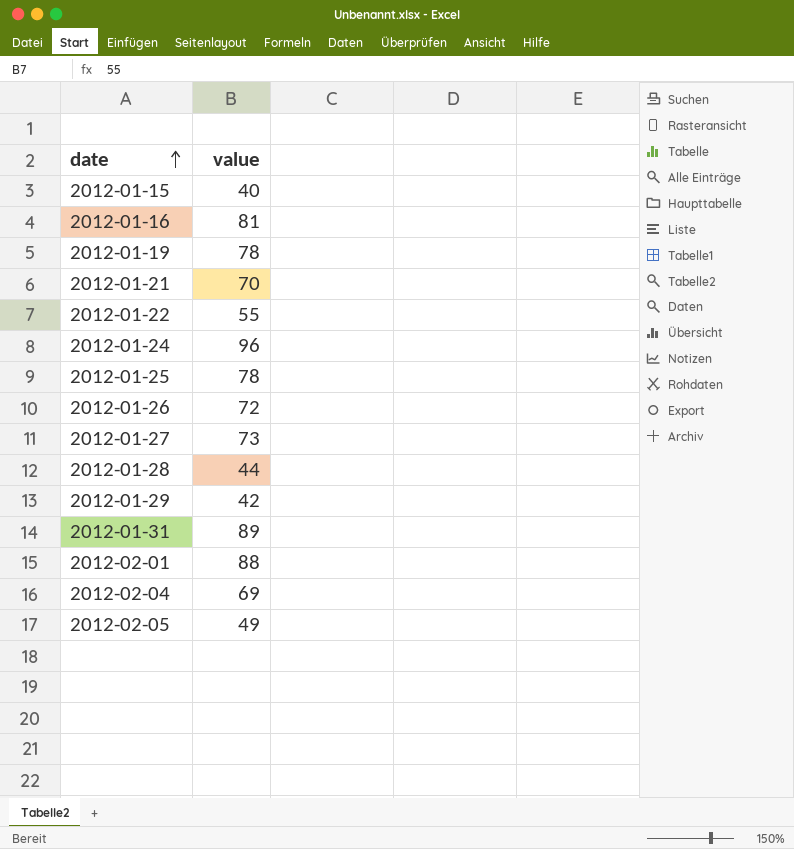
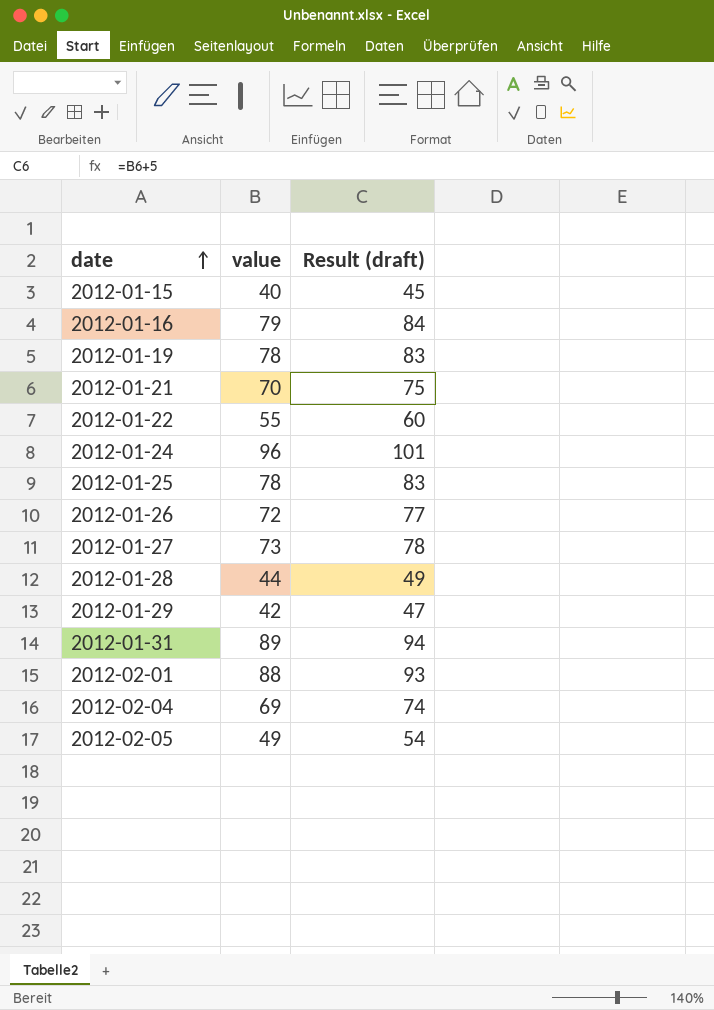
column Result (draft) | formula: none -> [value] + 5
2012-01-16 | value: 81 -> 79

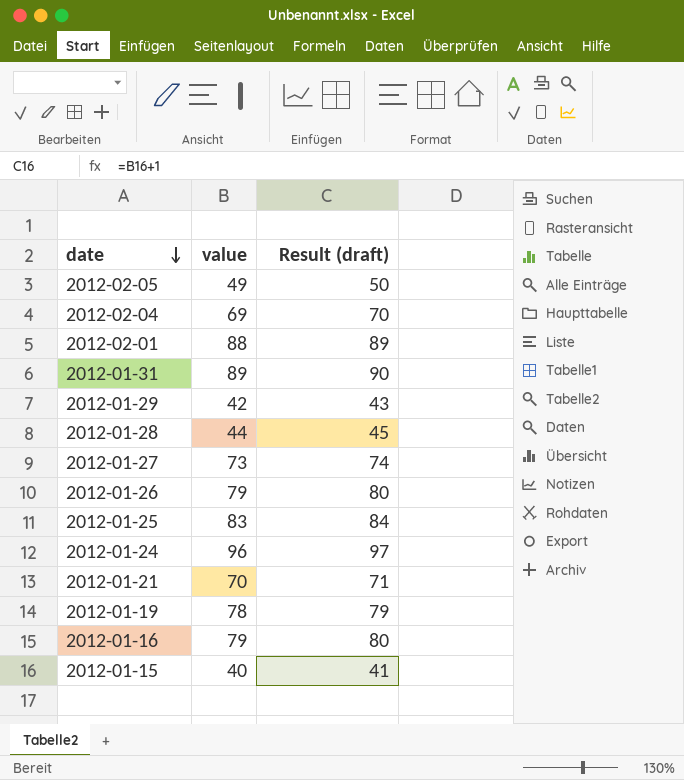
row order: date ascending -> date descending
column Result (draft) | formula: [value] + 5 -> [value] + 1
row 2012-01-22: 55 | 60 -> none
2012-01-26 | value: 72 -> 79
2012-01-25 | value: 78 -> 83

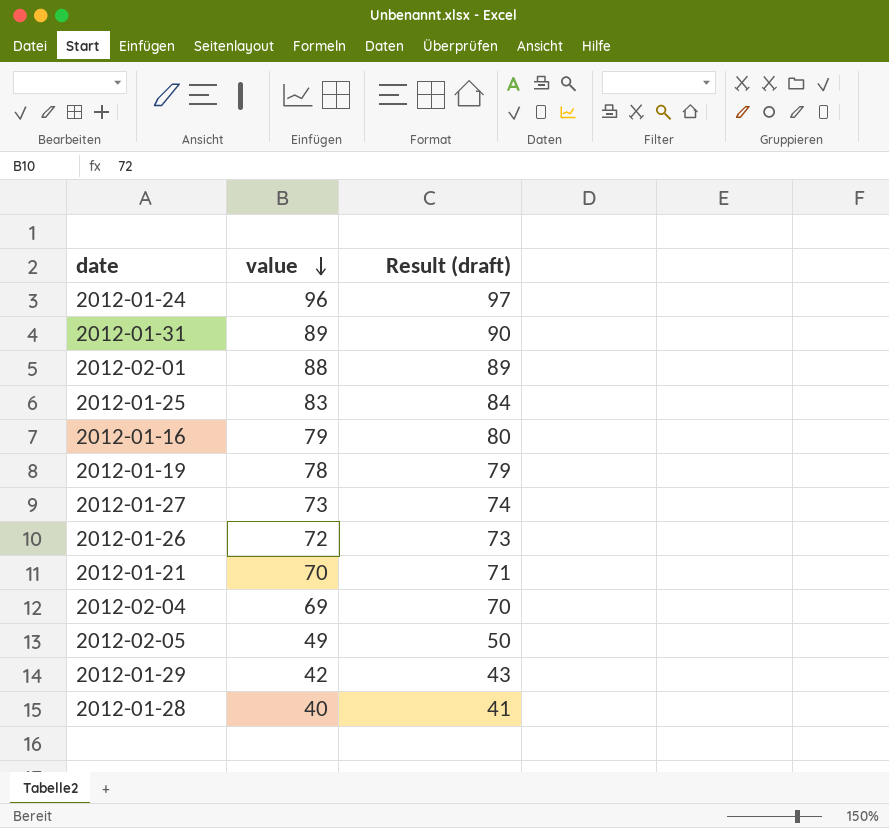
row order: date descending -> value descending
row 2012-01-15: 40 | 41 -> none
2012-01-26 | value: 79 -> 72
2012-01-26 | Result (draft): 80 -> 73
2012-01-28 | value: 44 -> 40
2012-01-28 | Result (draft): 45 -> 41

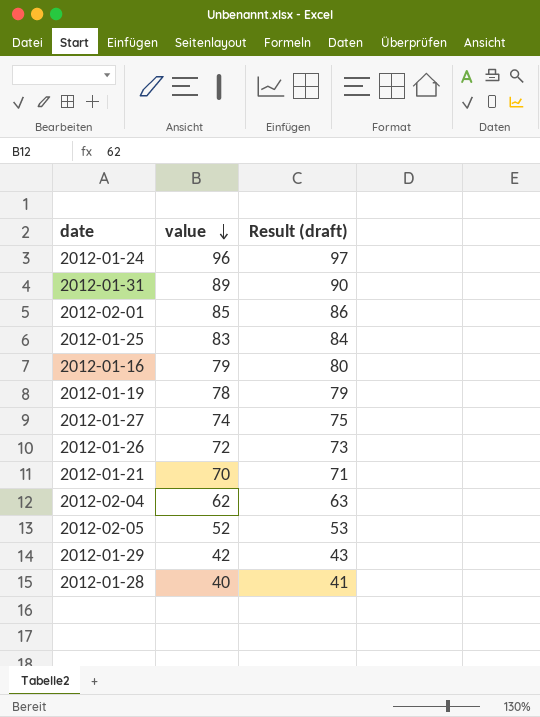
2012-02-01 | value: 88 -> 85
2012-02-01 | Result (draft): 89 -> 86
2012-01-27 | value: 73 -> 74
2012-01-27 | Result (draft): 74 -> 75
2012-02-04 | value: 69 -> 62
2012-02-04 | Result (draft): 70 -> 63
2012-02-05 | value: 49 -> 52
2012-02-05 | Result (draft): 50 -> 53

